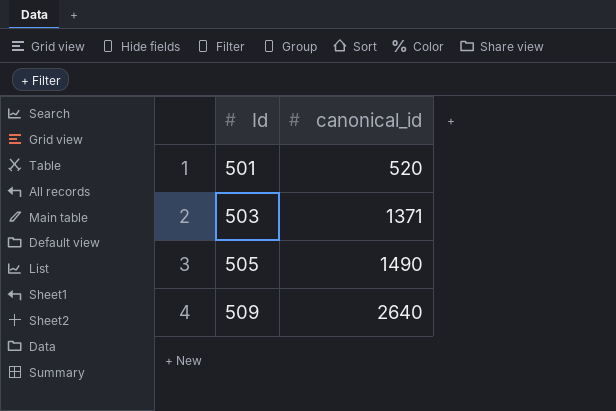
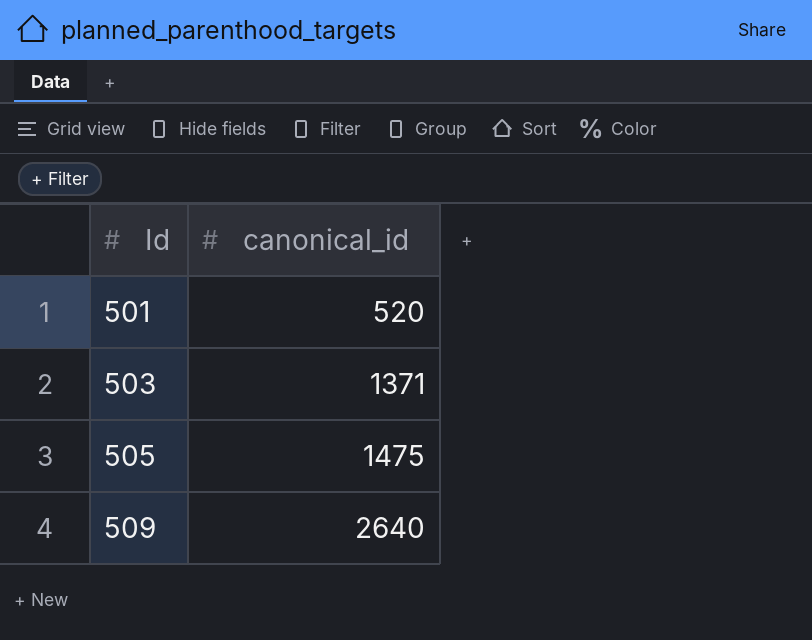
505 | canonical_id: 1490 -> 1475

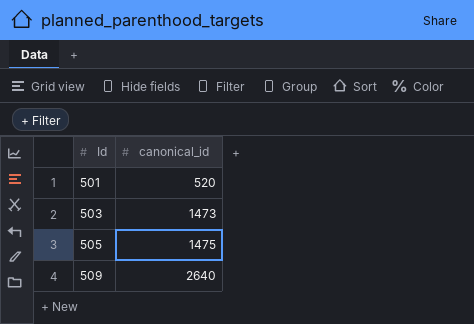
503 | canonical_id: 1371 -> 1473

